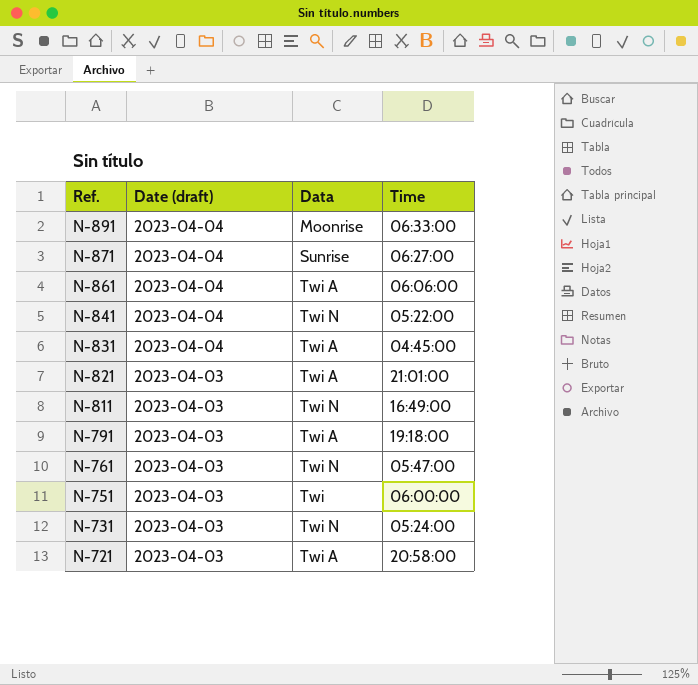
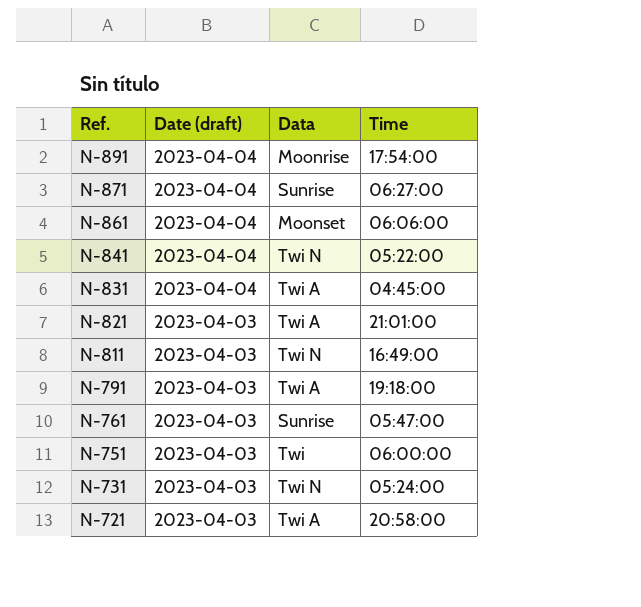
N-891 | Time: 06:33:00 -> 17:54:00
N-861 | Data: Twi A -> Moonset
N-761 | Data: Twi N -> Sunrise

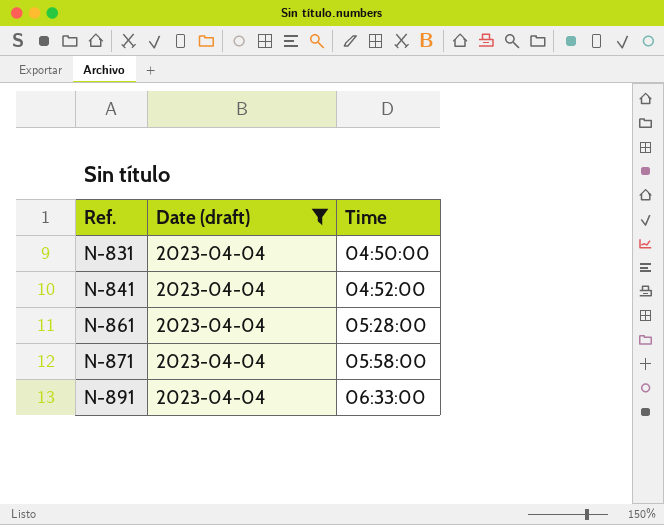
filter: none -> Date (draft) = 2023-04-04
row order: Ref. descending -> Ref. ascending
column Data | position: 3 -> none
N-831 | Time: 04:45:00 -> 04:50:00
N-841 | Time: 05:22:00 -> 04:52:00
N-861 | Time: 06:06:00 -> 05:28:00
N-871 | Time: 06:27:00 -> 05:58:00
N-891 | Time: 17:54:00 -> 06:33:00

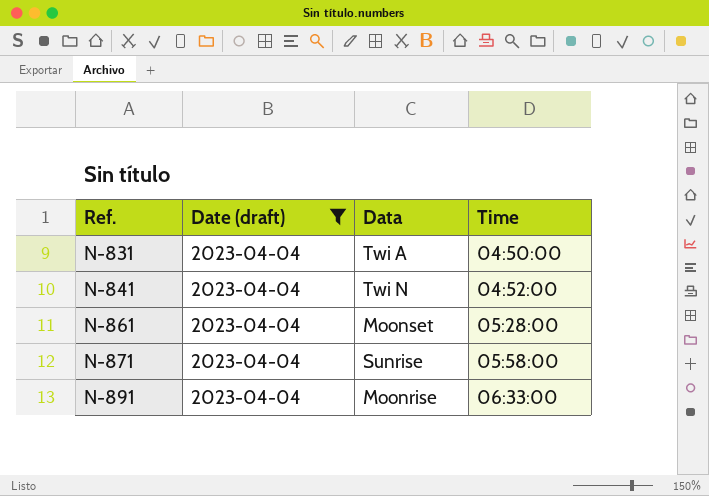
column Data | position: none -> 3

